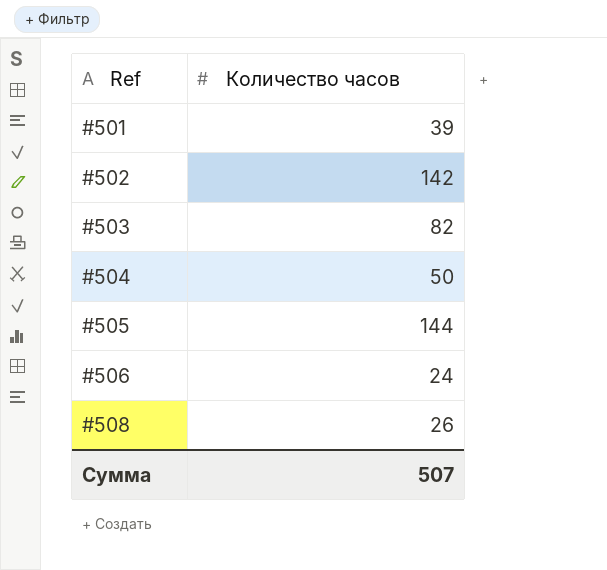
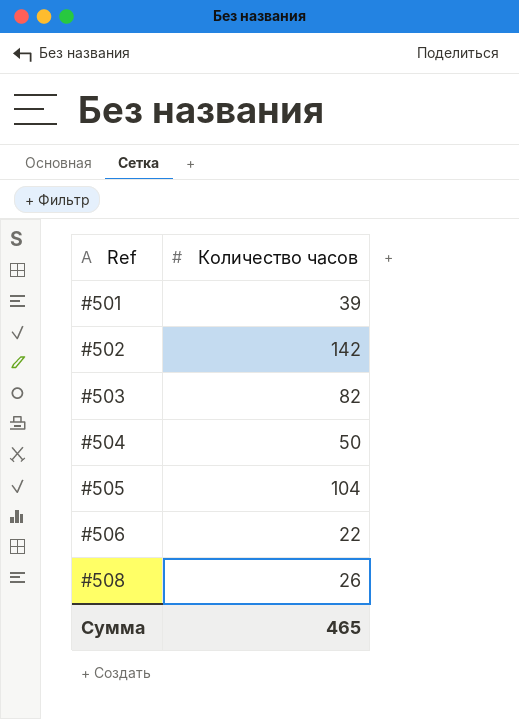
#505 | Количество часов: 144 -> 104
#506 | Количество часов: 24 -> 22
Сумма | Количество часов: 507 -> 465

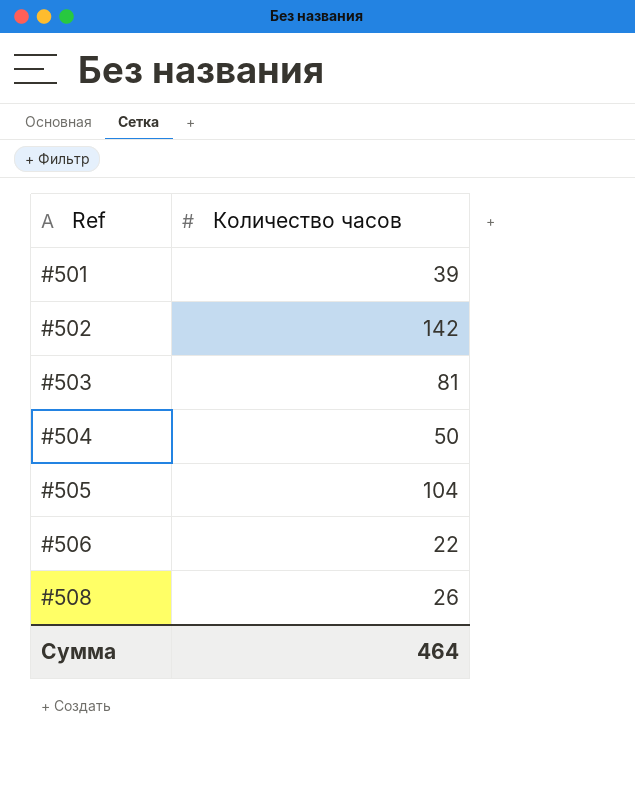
#503 | Количество часов: 82 -> 81
Сумма | Количество часов: 465 -> 464

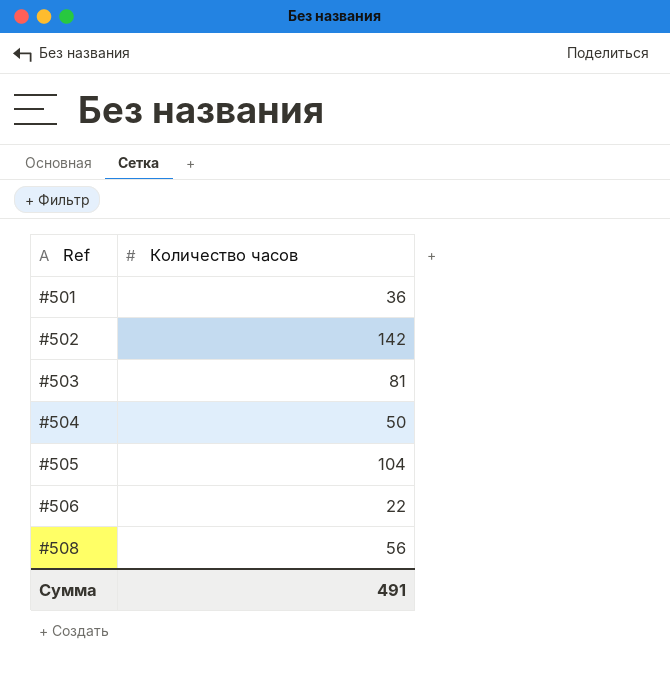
#501 | Количество часов: 39 -> 36
#508 | Количество часов: 26 -> 56
Сумма | Количество часов: 464 -> 491

